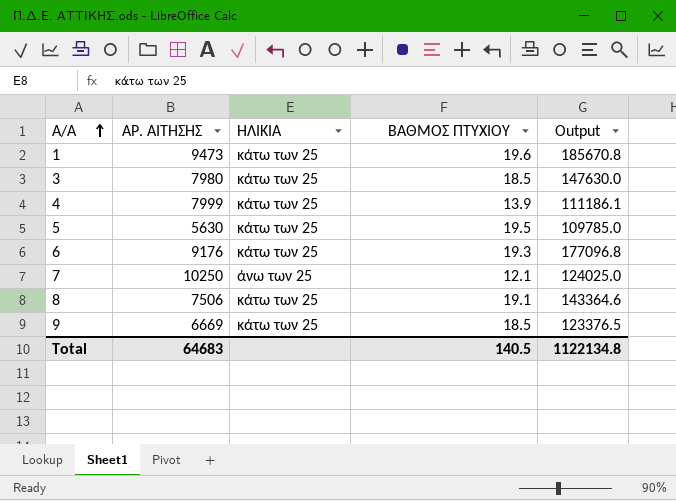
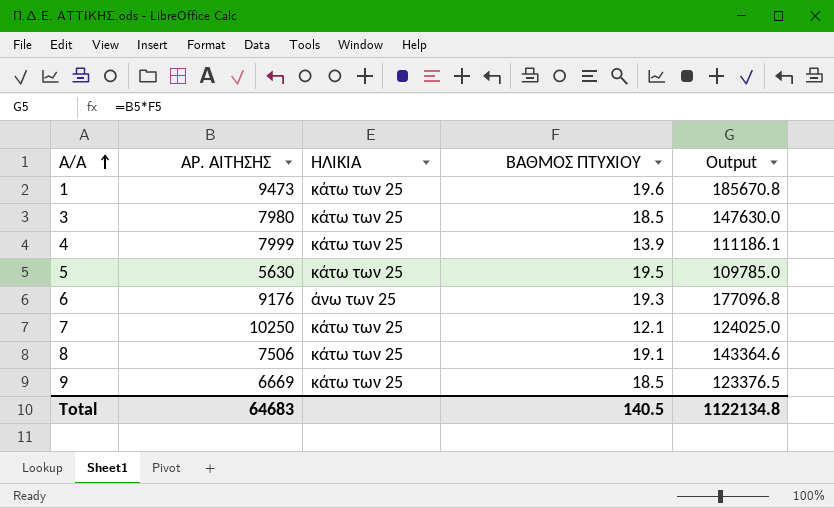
6 | ΗΛΙΚΙΑ: κάτω των 25 -> άνω των 25
7 | ΗΛΙΚΙΑ: άνω των 25 -> κάτω των 25

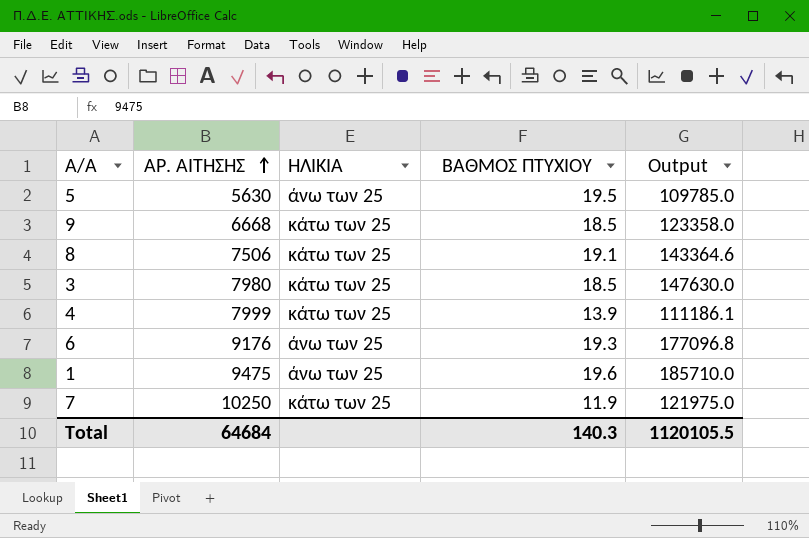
row order: Α/Α ascending -> ΑΡ. ΑΙΤΗΣΗΣ ascending
5 | ΗΛΙΚΙΑ: κάτω των 25 -> άνω των 25
9 | ΑΡ. ΑΙΤΗΣΗΣ: 6669 -> 6668
9 | Output: 123376.5 -> 123358.0
1 | ΑΡ. ΑΙΤΗΣΗΣ: 9473 -> 9475
1 | ΗΛΙΚΙΑ: κάτω των 25 -> άνω των 25
1 | Output: 185670.8 -> 185710.0
7 | ΒΑΘΜΟΣ ΠΤΥΧΙΟΥ: 12.1 -> 11.9
7 | Output: 124025.0 -> 121975.0
Total | ΑΡ. ΑΙΤΗΣΗΣ: 64683 -> 64684
Total | ΒΑΘΜΟΣ ΠΤΥΧΙΟΥ: 140.5 -> 140.3
Total | Output: 1122134.8 -> 1120105.5

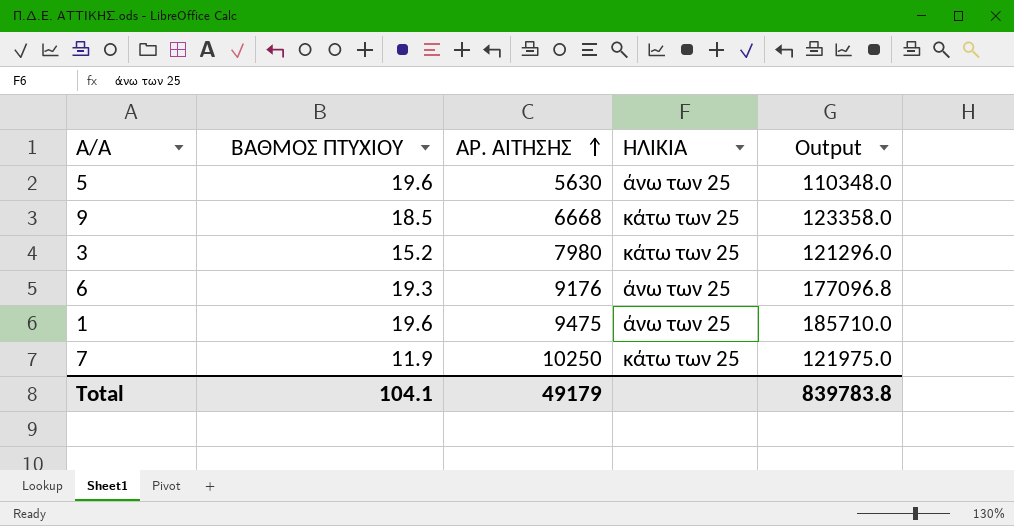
column ΒΑΘΜΟΣ ΠΤΥΧΙΟΥ | position: 4 -> 2
row 8: 7506 | κάτω των 25 | 19.1 | 143364.6 -> none
row 4: 7999 | κάτω των 25 | 13.9 | 111186.1 -> none
5 | ΒΑΘΜΟΣ ΠΤΥΧΙΟΥ: 19.5 -> 19.6
5 | Output: 109785.0 -> 110348.0
3 | ΒΑΘΜΟΣ ΠΤΥΧΙΟΥ: 18.5 -> 15.2
3 | Output: 147630.0 -> 121296.0
Total | ΒΑΘΜΟΣ ΠΤΥΧΙΟΥ: 140.3 -> 104.1
Total | ΑΡ. ΑΙΤΗΣΗΣ: 64684 -> 49179
Total | Output: 1120105.5 -> 839783.8

